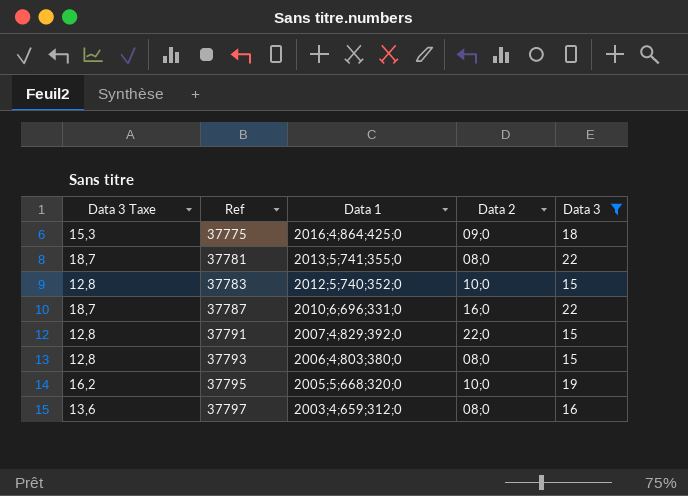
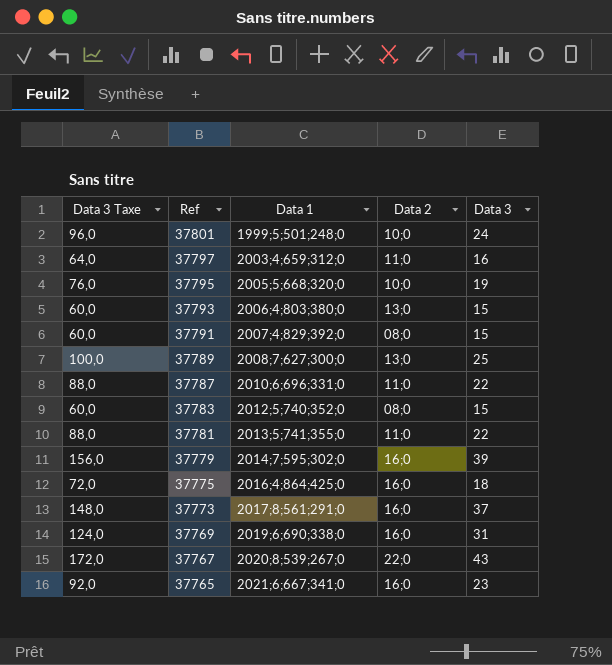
filter: Data 3 <= 22 -> none
row order: Ref ascending -> Ref descending
column Data 3 Taxe | formula: [Data 3] * 0,85 -> [Data 3] * 4
37797 | Data 2: 08;0 -> 11;0
37793 | Data 2: 08;0 -> 13;0
37791 | Data 2: 22;0 -> 08;0
37787 | Data 2: 16;0 -> 11;0
37783 | Data 2: 10;0 -> 08;0
37781 | Data 2: 08;0 -> 11;0
37775 | Data 2: 09;0 -> 16;0

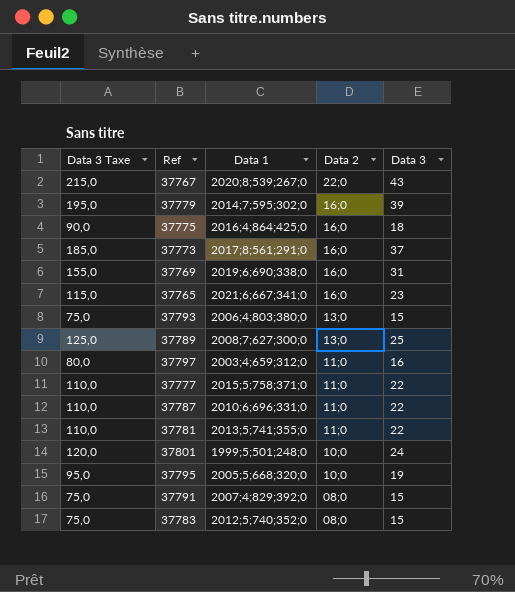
row order: Ref descending -> Data 2 descending
column Data 3 Taxe | formula: [Data 3] * 4 -> [Data 3] * 5
row 37777: none -> 110,0 | 2015;5;758;371;0 | 11;0 | 22

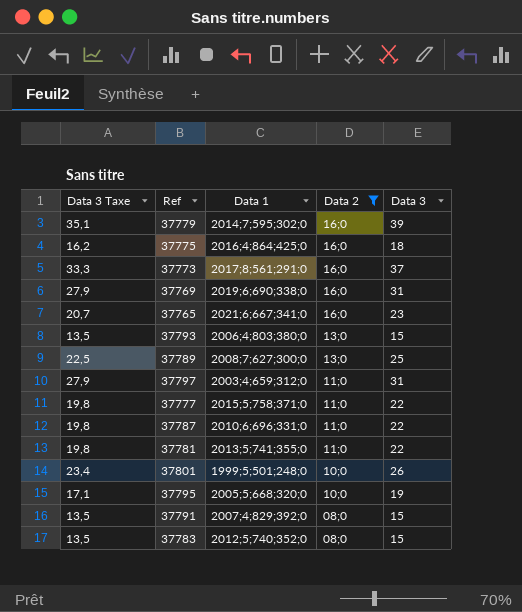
filter: none -> Data 2 != 22;0
column Data 3 Taxe | formula: [Data 3] * 5 -> [Data 3] * 0,9
37797 | Data 3: 16 -> 31
37801 | Data 3: 24 -> 26

